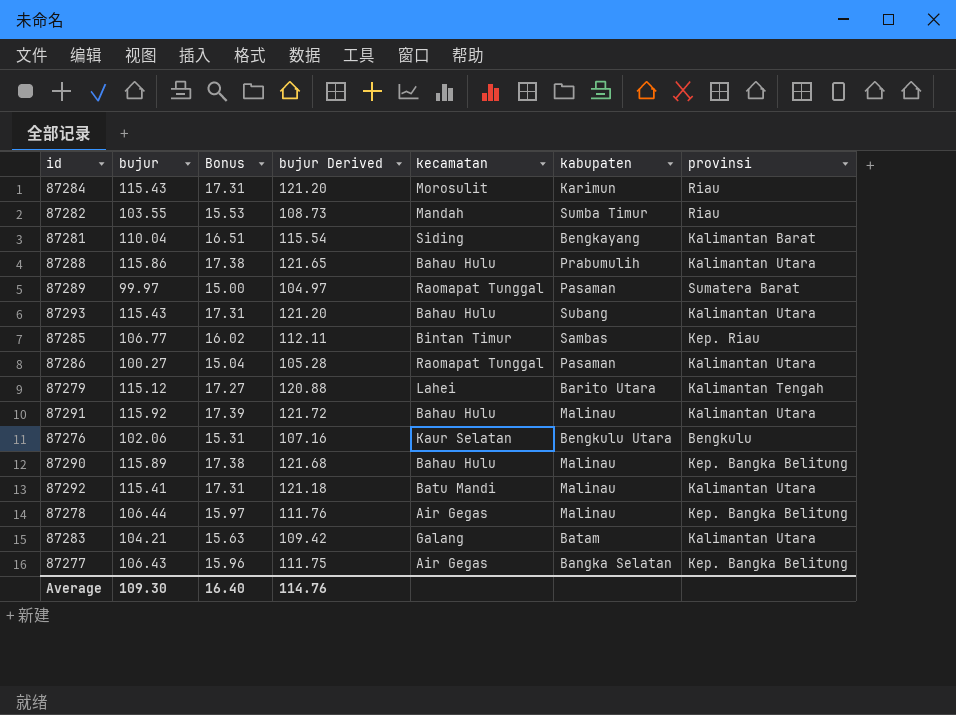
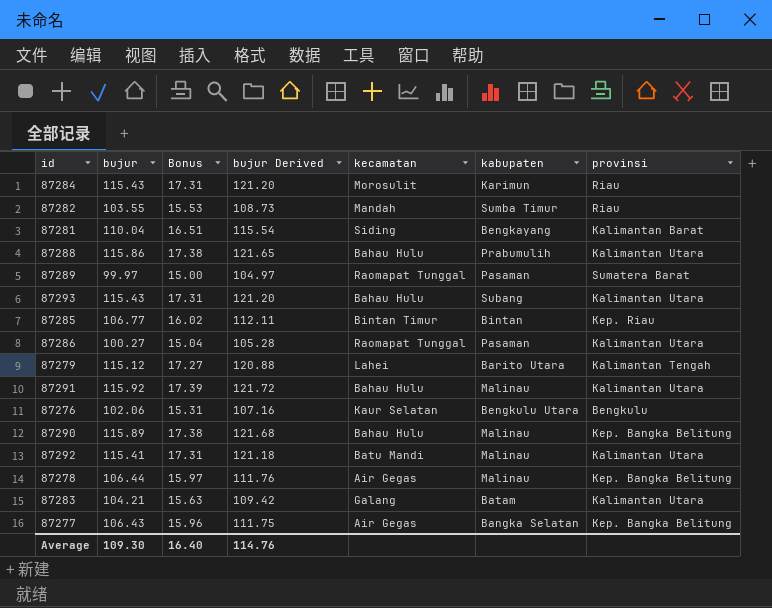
87285 | kabupaten: Sambas -> Bintan

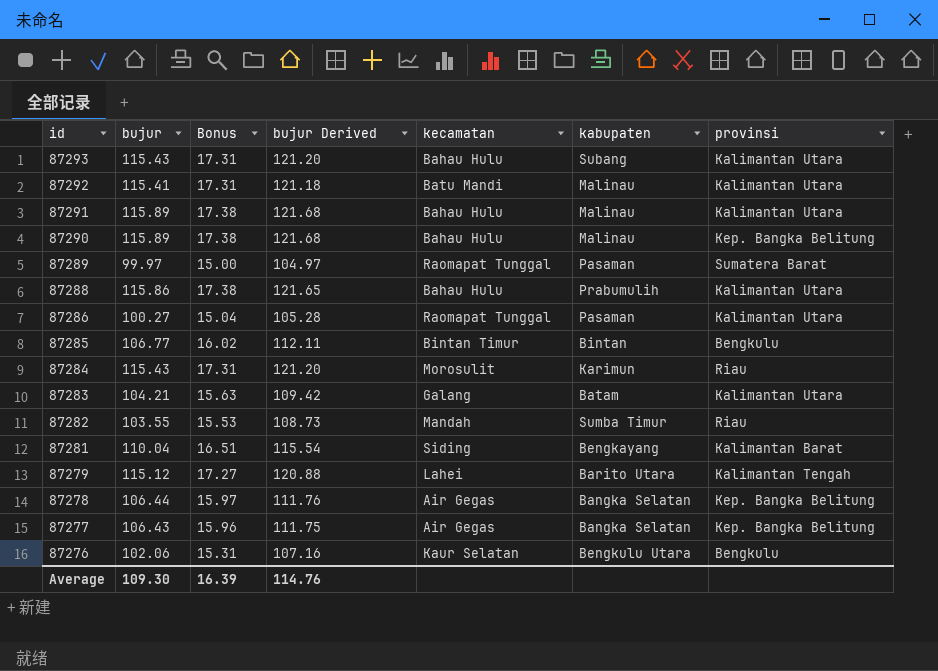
row order: none -> id descending
87291 | bujur: 115.92 -> 115.89
87291 | Bonus: 17.39 -> 17.38
87291 | bujur Derived: 121.72 -> 121.68
87285 | provinsi: Kep. Riau -> Bengkulu
87278 | kabupaten: Malinau -> Bangka Selatan
Average | Bonus: 16.40 -> 16.39

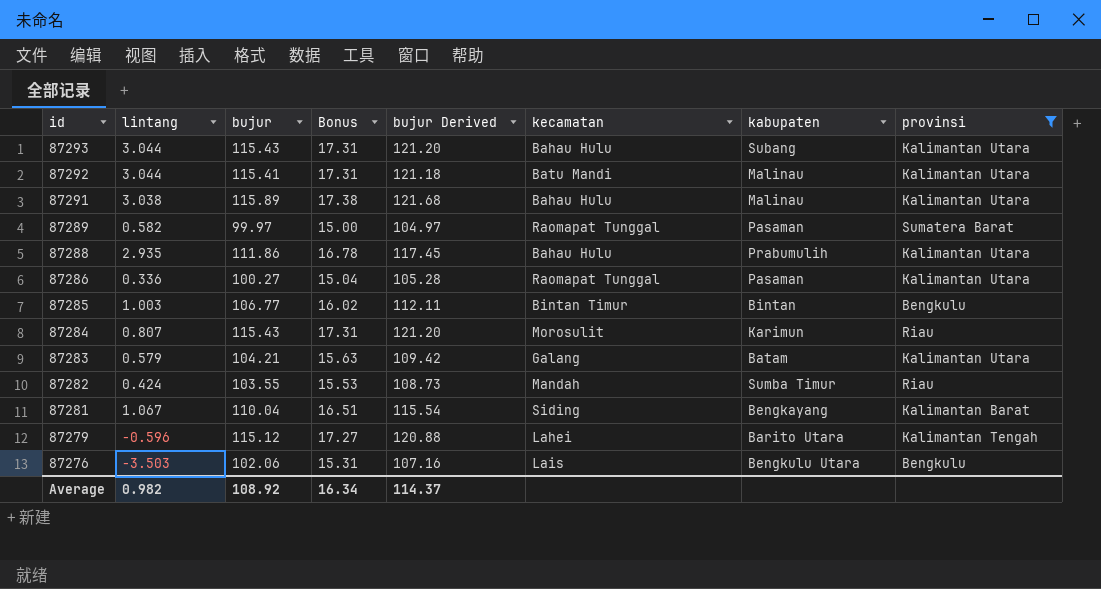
filter: none -> provinsi != Kep. Bangka Belitung
column lintang | position: none -> 2
87288 | bujur: 115.86 -> 111.86
87288 | Bonus: 17.38 -> 16.78
87288 | bujur Derived: 121.65 -> 117.45
87276 | kecamatan: Kaur Selatan -> Lais
Average | bujur: 109.30 -> 108.92
Average | Bonus: 16.39 -> 16.34
Average | bujur Derived: 114.76 -> 114.37

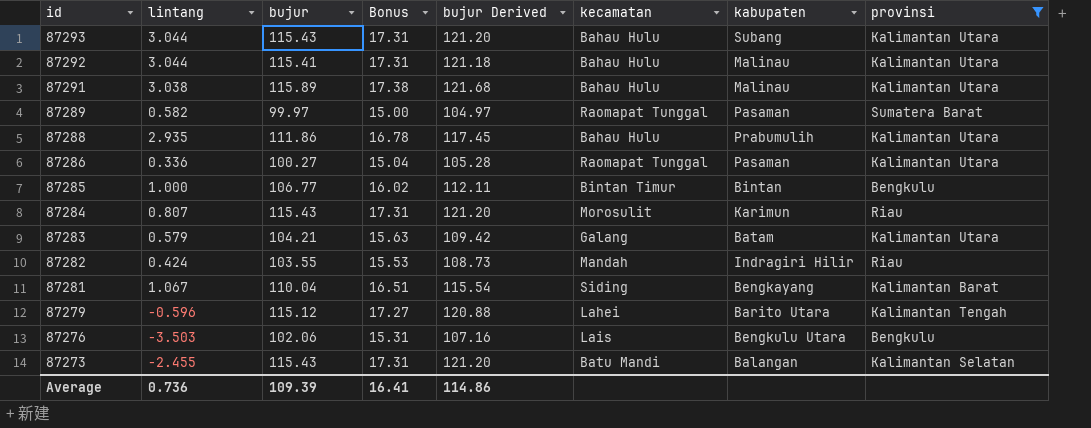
87292 | kecamatan: Batu Mandi -> Bahau Hulu
87285 | lintang: 1.003 -> 1.000
87282 | kabupaten: Sumba Timur -> Indragiri Hilir
row 87273: none -> -2.455 | 115.43 | 17.31 | 121.20 | Batu Mandi | Balangan | Kalimantan Selatan
Average | lintang: 0.982 -> 0.736
Average | bujur: 108.92 -> 109.39
Average | Bonus: 16.34 -> 16.41
Average | bujur Derived: 114.37 -> 114.86

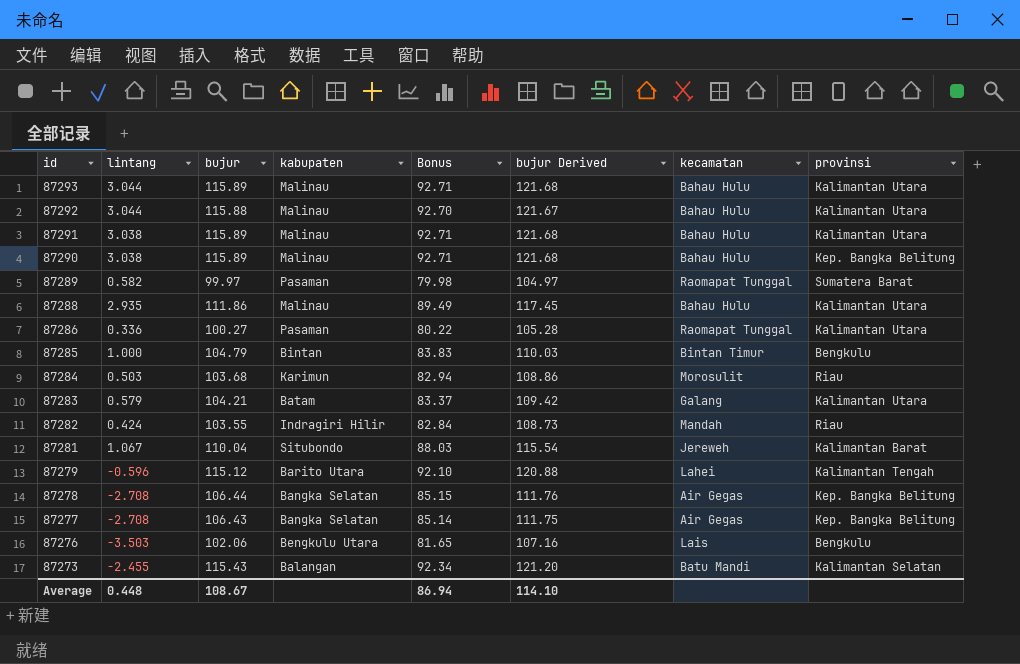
filter: provinsi != Kep. Bangka Belitung -> none
column kabupaten | position: 7 -> 4
column Bonus | formula: [bujur] * 0.15 -> [bujur] * 0.8
87293 | bujur: 115.43 -> 115.89
87293 | kabupaten: Subang -> Malinau
87293 | bujur Derived: 121.20 -> 121.68
87292 | bujur: 115.41 -> 115.88
87292 | bujur Derived: 121.18 -> 121.67
87288 | kabupaten: Prabumulih -> Malinau
87285 | bujur: 106.77 -> 104.79
87285 | bujur Derived: 112.11 -> 110.03
87284 | lintang: 0.807 -> 0.503
87284 | bujur: 115.43 -> 103.68
87284 | bujur Derived: 121.20 -> 108.86
87281 | kabupaten: Bengkayang -> Situbondo
87281 | kecamatan: Siding -> Jereweh
Average | lintang: 0.736 -> 0.448
Average | bujur: 109.39 -> 108.67
Average | Bonus: 16.41 -> 86.94
Average | bujur Derived: 114.86 -> 114.10

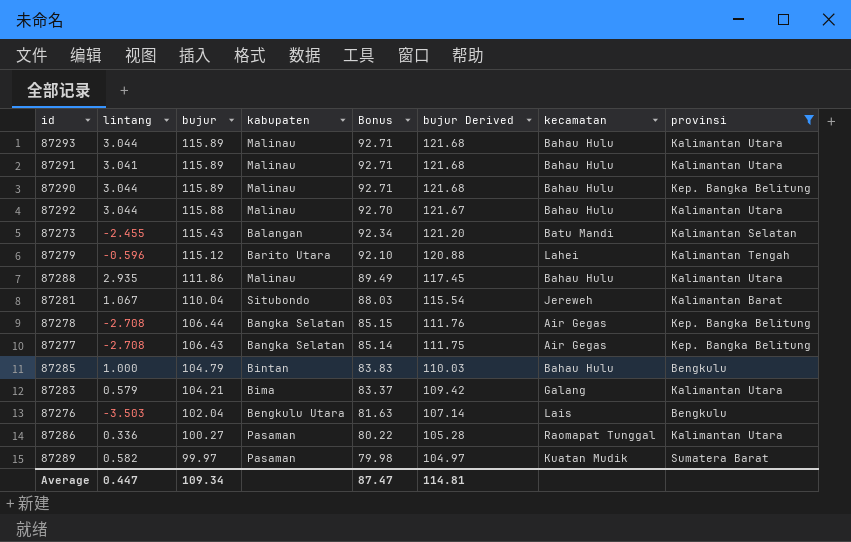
filter: none -> provinsi != Riau
row order: id descending -> bujur descending
87291 | lintang: 3.038 -> 3.041
87290 | lintang: 3.038 -> 3.044
87285 | kecamatan: Bintan Timur -> Bahau Hulu
87283 | kabupaten: Batam -> Bima
87276 | bujur: 102.06 -> 102.04
87276 | Bonus: 81.65 -> 81.63
87276 | bujur Derived: 107.16 -> 107.14
87289 | kecamatan: Raomapat Tunggal -> Kuatan Mudik
Average | lintang: 0.448 -> 0.447
Average | bujur: 108.67 -> 109.34
Average | Bonus: 86.94 -> 87.47
Average | bujur Derived: 114.10 -> 114.81

